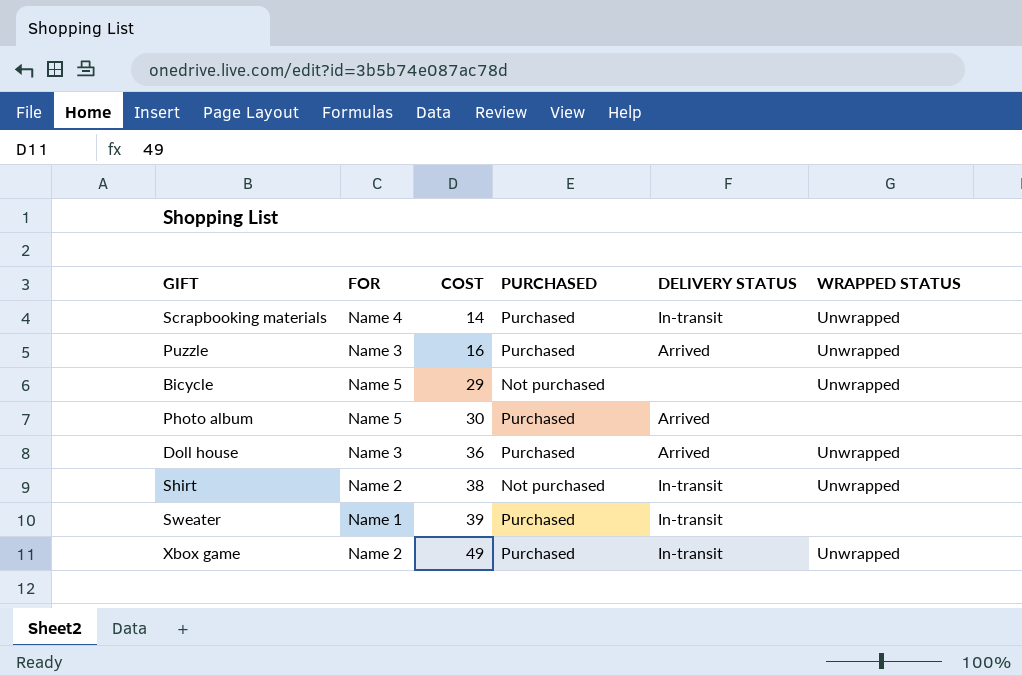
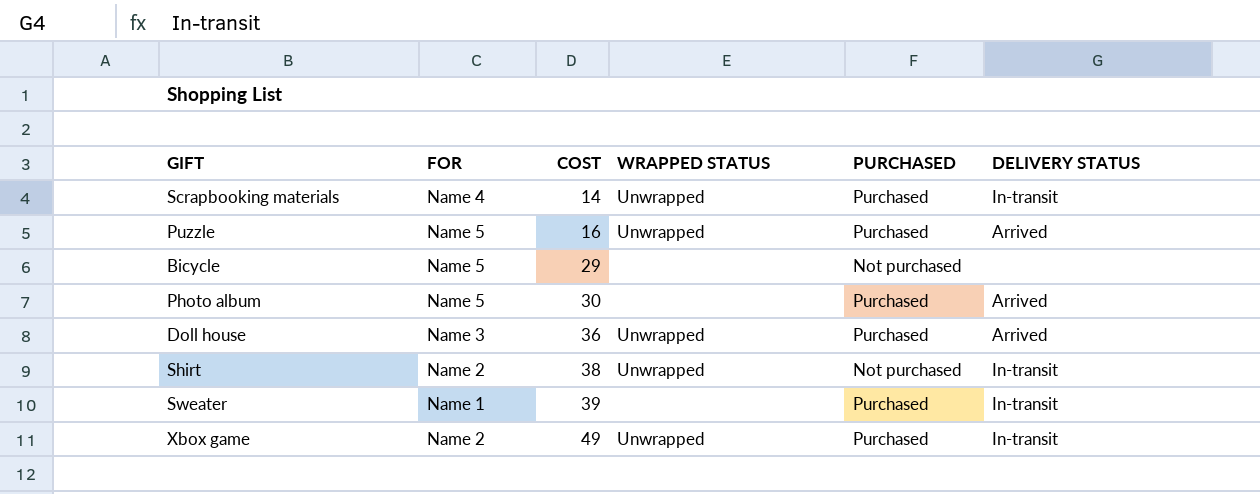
column WRAPPED STATUS | position: 6 -> 4
Puzzle | FOR: Name 3 -> Name 5
Bicycle | WRAPPED STATUS: Unwrapped -> none

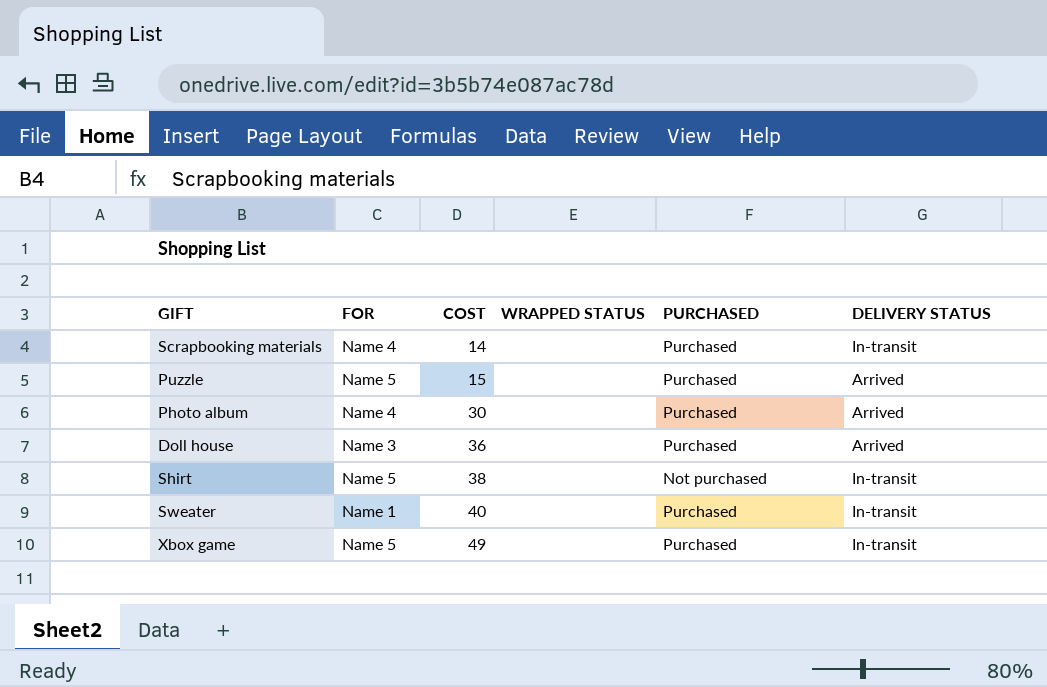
row Bicycle: Name 5 | 29 | none | Not purchased | none -> none
Scrapbooking materials | WRAPPED STATUS: Unwrapped -> none
Puzzle | COST: 16 -> 15
Puzzle | WRAPPED STATUS: Unwrapped -> none
Photo album | FOR: Name 5 -> Name 4
Doll house | WRAPPED STATUS: Unwrapped -> none
Shirt | FOR: Name 2 -> Name 5
Shirt | WRAPPED STATUS: Unwrapped -> none
Sweater | COST: 39 -> 40
Xbox game | FOR: Name 2 -> Name 5
Xbox game | WRAPPED STATUS: Unwrapped -> none

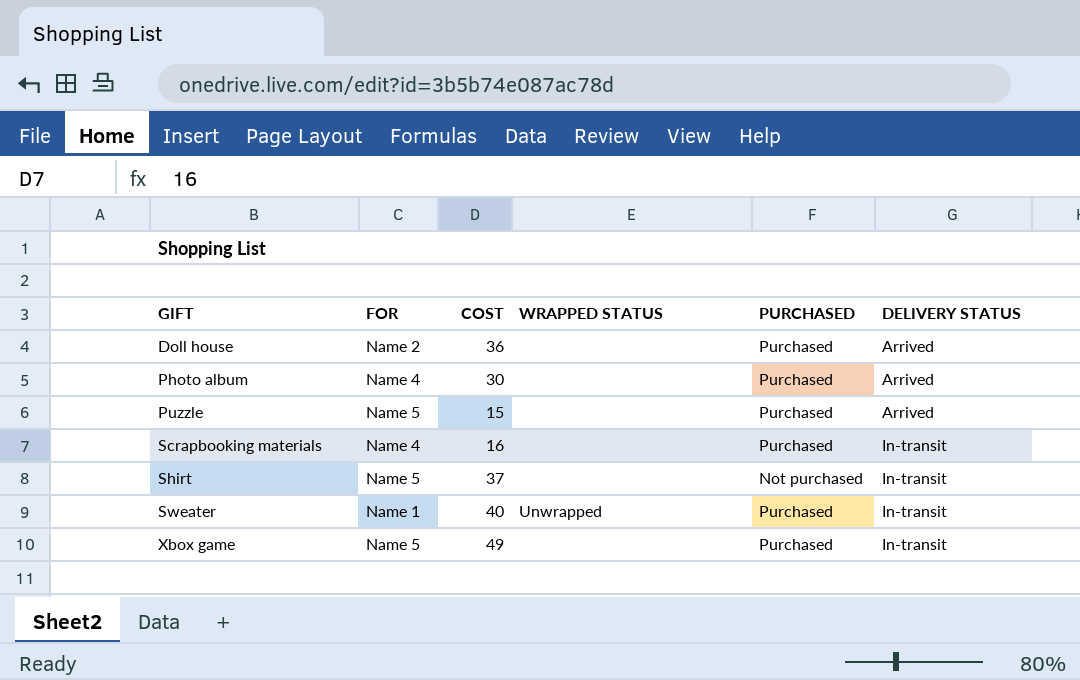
row order: COST ascending -> GIFT ascending
Doll house | FOR: Name 3 -> Name 2
Scrapbooking materials | COST: 14 -> 16
Shirt | COST: 38 -> 37
Sweater | WRAPPED STATUS: none -> Unwrapped

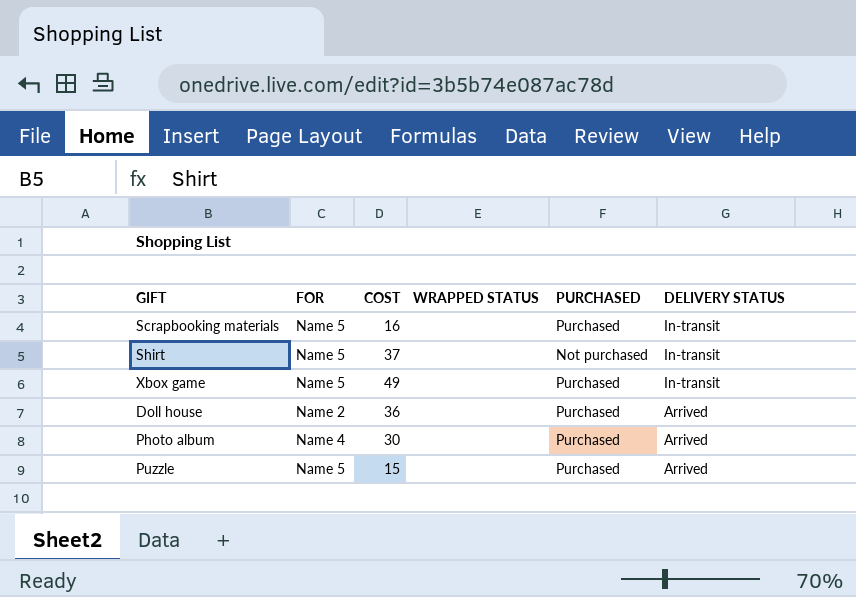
row order: GIFT ascending -> DELIVERY STATUS descending
row Sweater: Name 1 | 40 | Unwrapped | Purchased | In-transit -> none
Scrapbooking materials | FOR: Name 4 -> Name 5

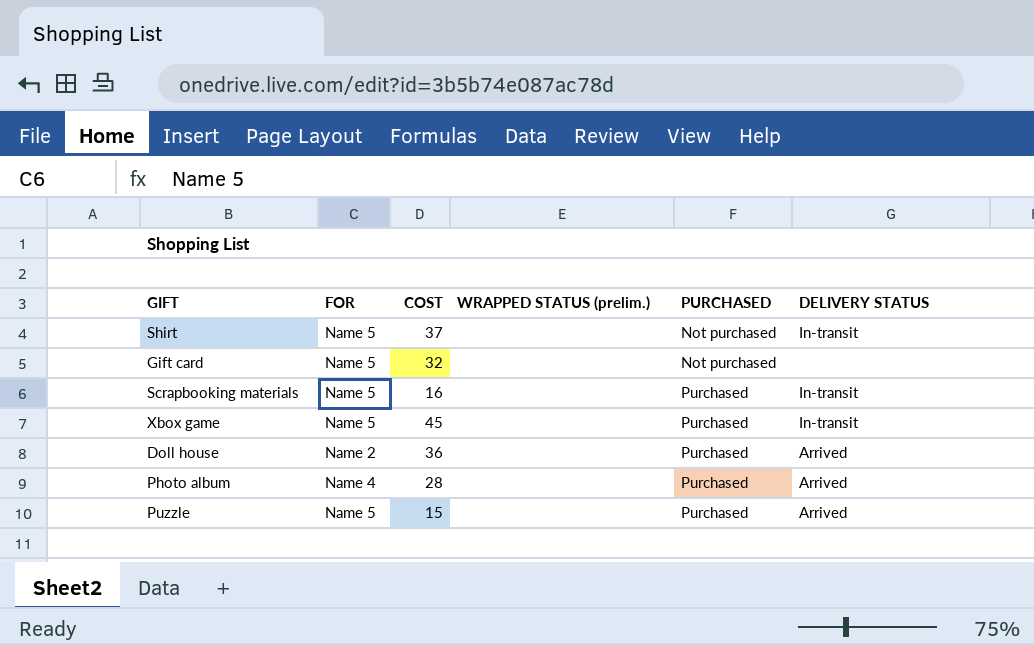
row order: DELIVERY STATUS descending -> PURCHASED ascending
column name: WRAPPED STATUS -> WRAPPED STATUS (prelim.)
row Gift card: none -> Name 5 | 32 | none | Not purchased | none
Xbox game | COST: 49 -> 45
Photo album | COST: 30 -> 28

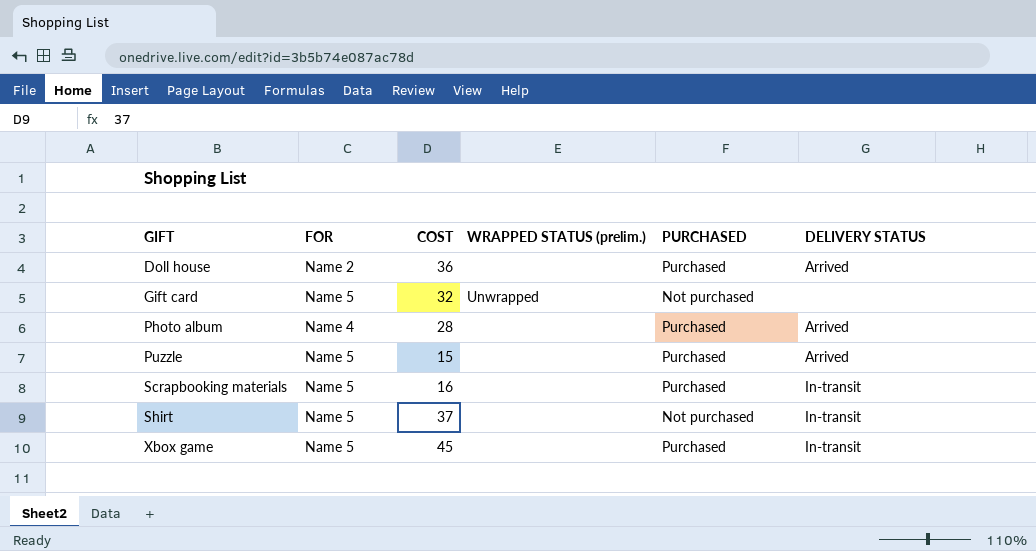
row order: PURCHASED ascending -> GIFT ascending
Gift card | WRAPPED STATUS (prelim.): none -> Unwrapped

